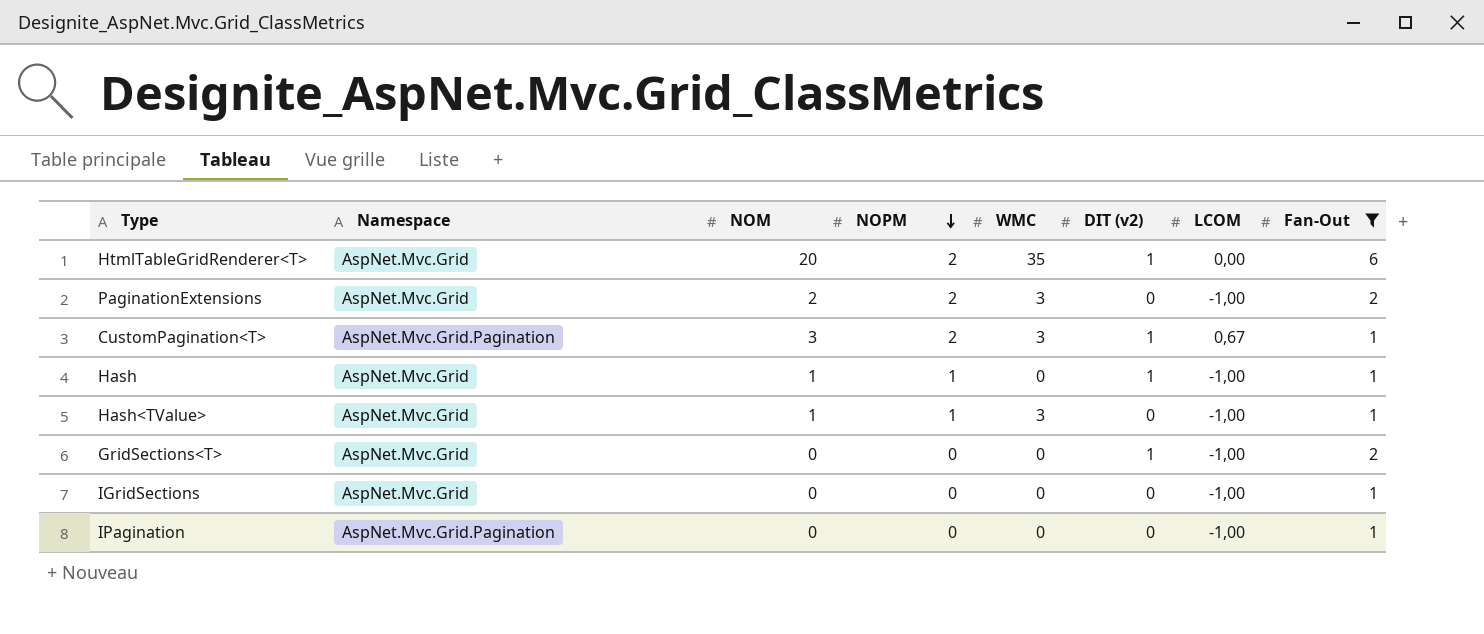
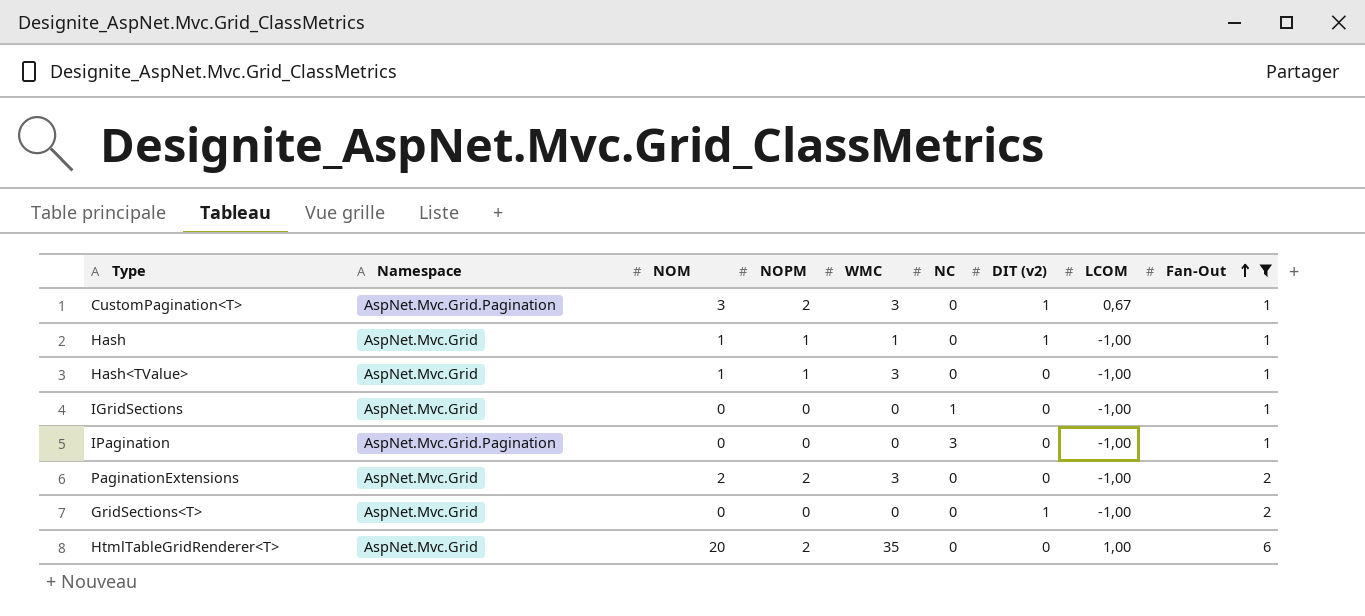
row order: NOPM descending -> Fan-Out ascending
column NC | position: none -> 6
Hash | WMC: 0 -> 1
HtmlTableGridRenderer<T> | DIT (v2): 1 -> 0
HtmlTableGridRenderer<T> | LCOM: 0,00 -> 1,00

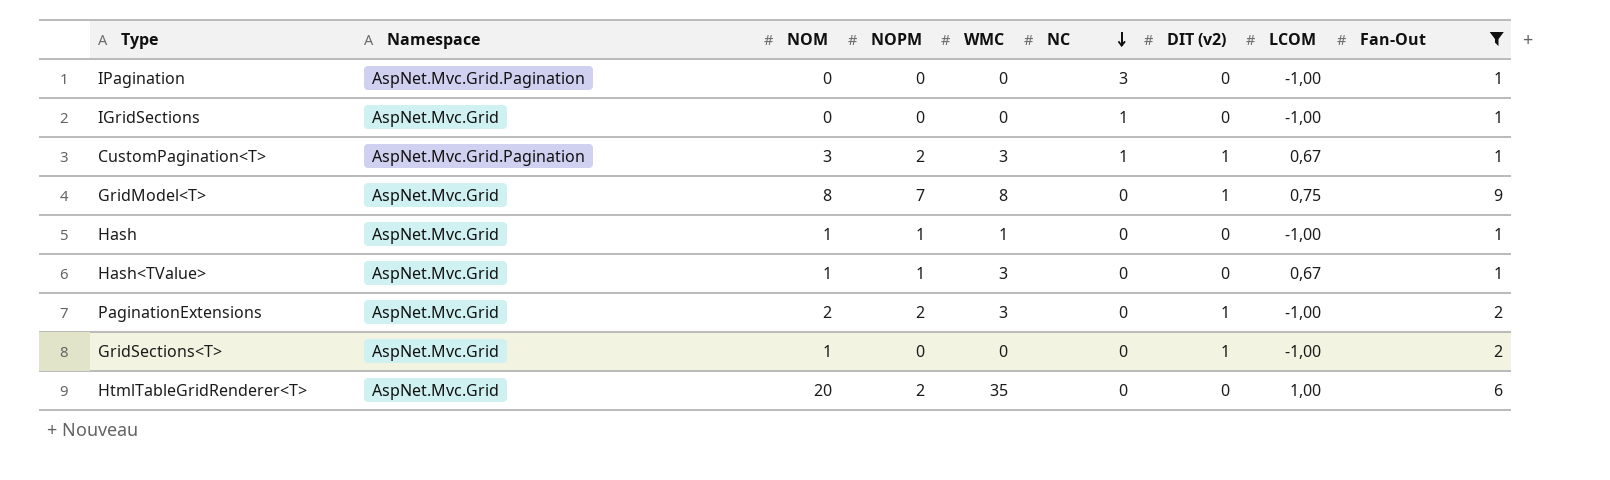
row order: Fan-Out ascending -> NC descending
CustomPagination<T> | NC: 0 -> 1
row GridModel<T>: none -> AspNet.Mvc.Grid | 8 | 7 | 8 | 0 | 1 | 0,75 | 9
Hash | DIT (v2): 1 -> 0
Hash<TValue> | LCOM: -1,00 -> 0,67
PaginationExtensions | DIT (v2): 0 -> 1
GridSections<T> | NOM: 0 -> 1

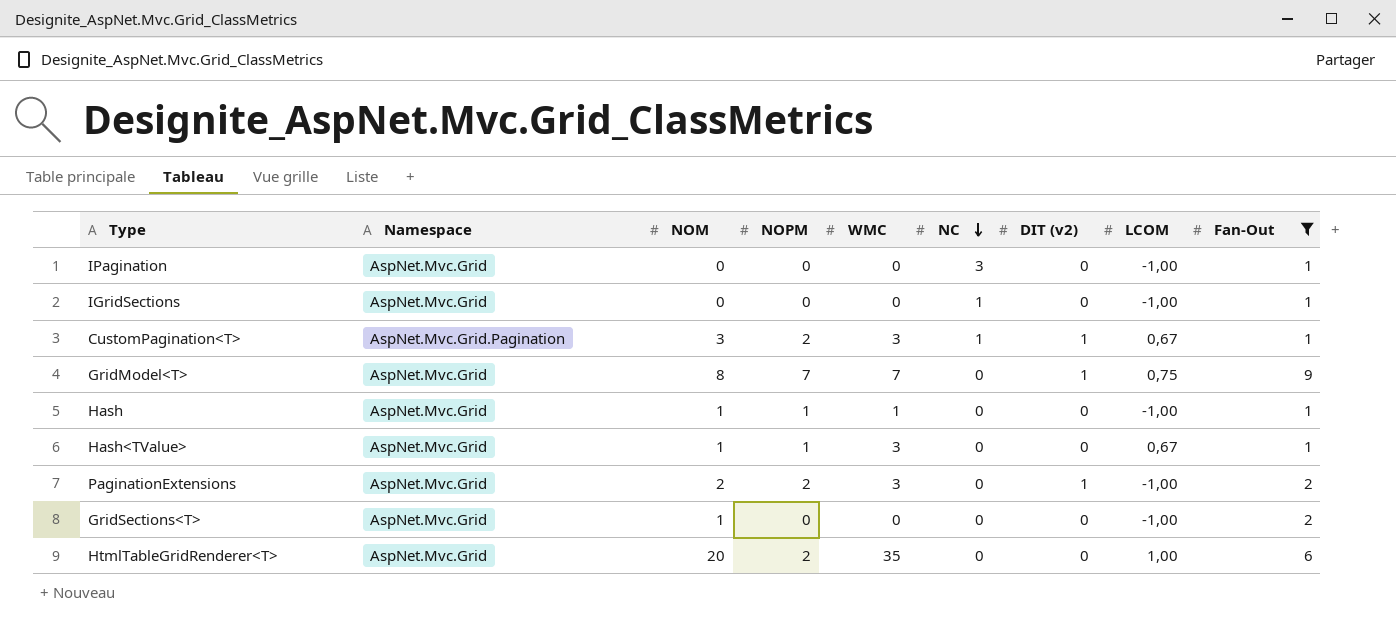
IPagination | Namespace: AspNet.Mvc.Grid.Pagination -> AspNet.Mvc.Grid
GridModel<T> | WMC: 8 -> 7
GridSections<T> | DIT (v2): 1 -> 0

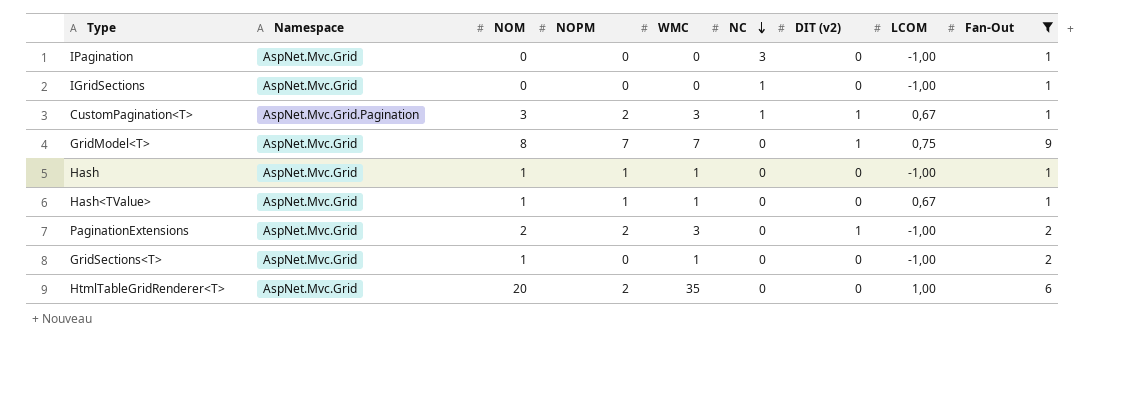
Hash<TValue> | WMC: 3 -> 1
GridSections<T> | WMC: 0 -> 1

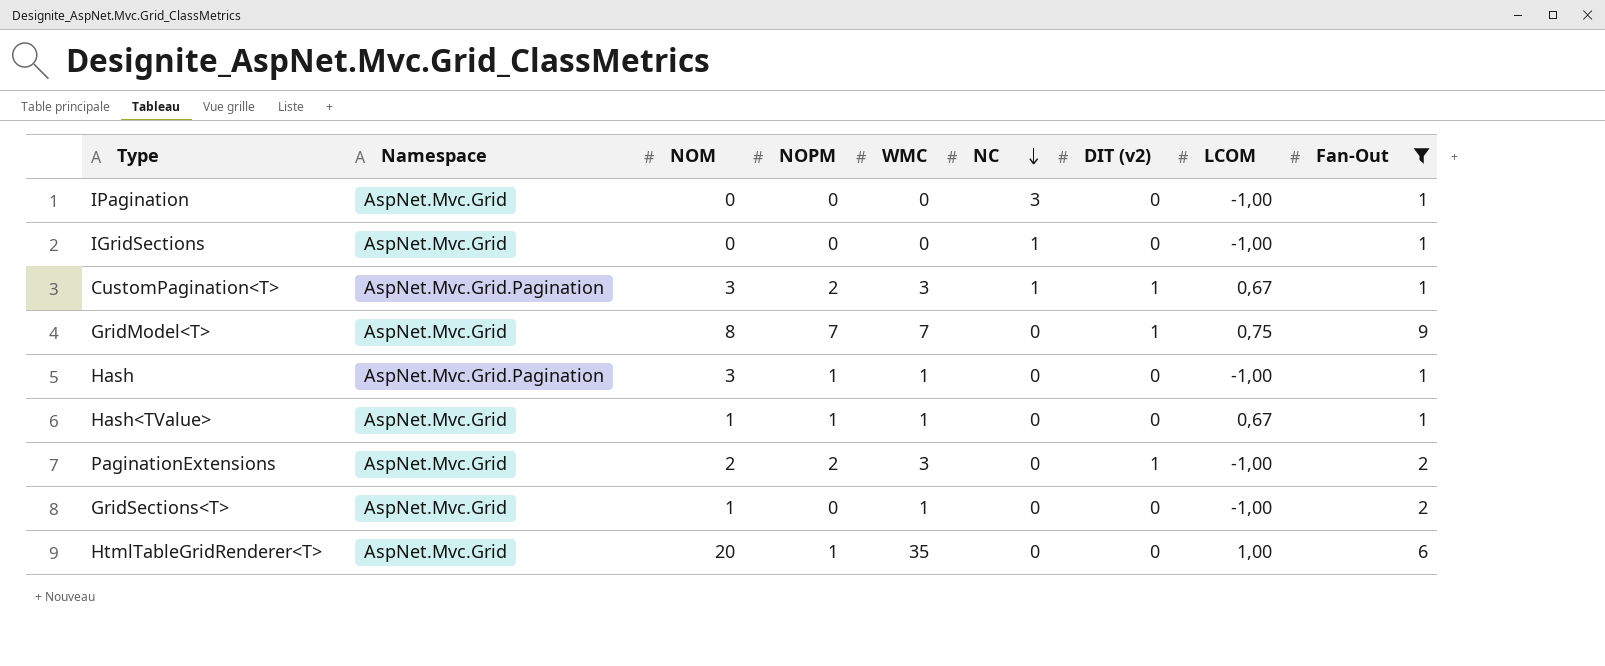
Hash | Namespace: AspNet.Mvc.Grid -> AspNet.Mvc.Grid.Pagination
Hash | NOM: 1 -> 3
HtmlTableGridRenderer<T> | NOPM: 2 -> 1

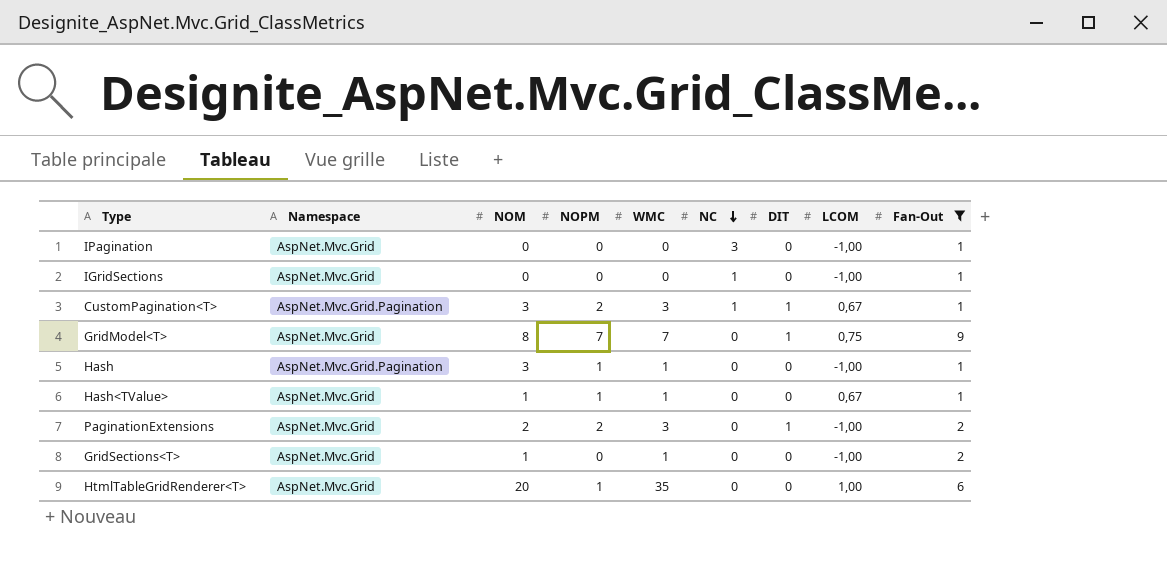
column name: DIT (v2) -> DIT

